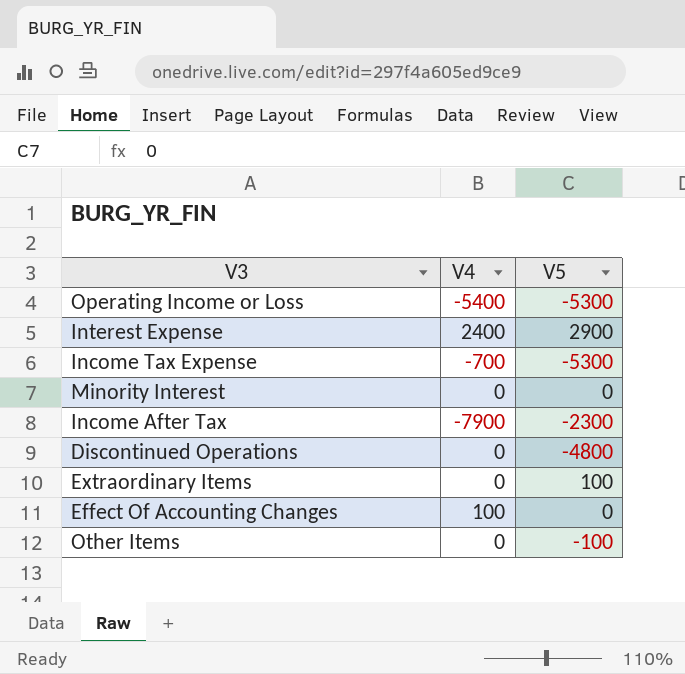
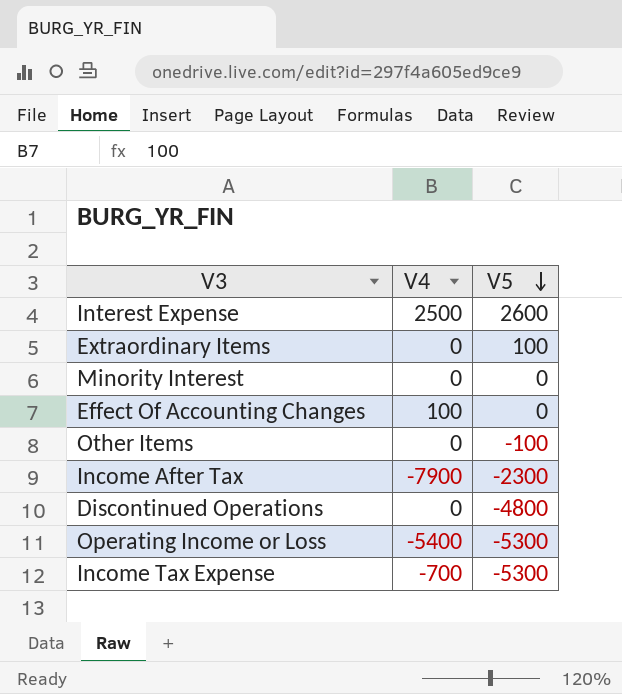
row order: none -> V5 descending
Interest Expense | V4: 2400 -> 2500
Interest Expense | V5: 2900 -> 2600

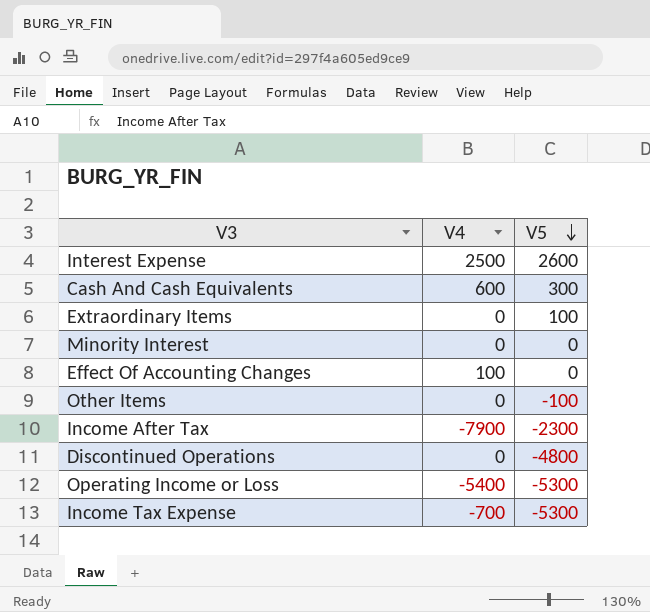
row Cash And Cash Equivalents: none -> 600 | 300

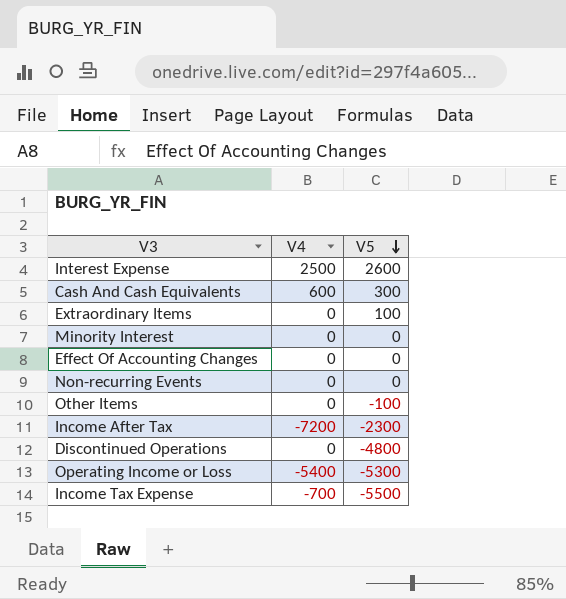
Effect Of Accounting Changes | V4: 100 -> 0
row Non-recurring Events: none -> 0 | 0
Income After Tax | V4: -7900 -> -7200
Income Tax Expense | V5: -5300 -> -5500

